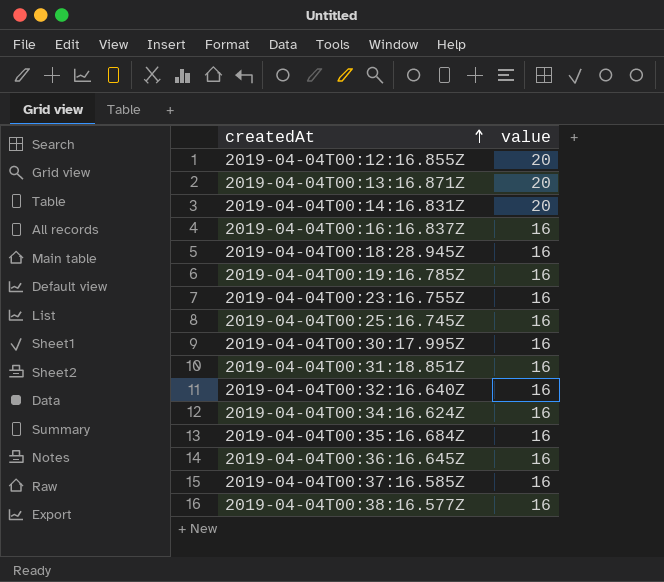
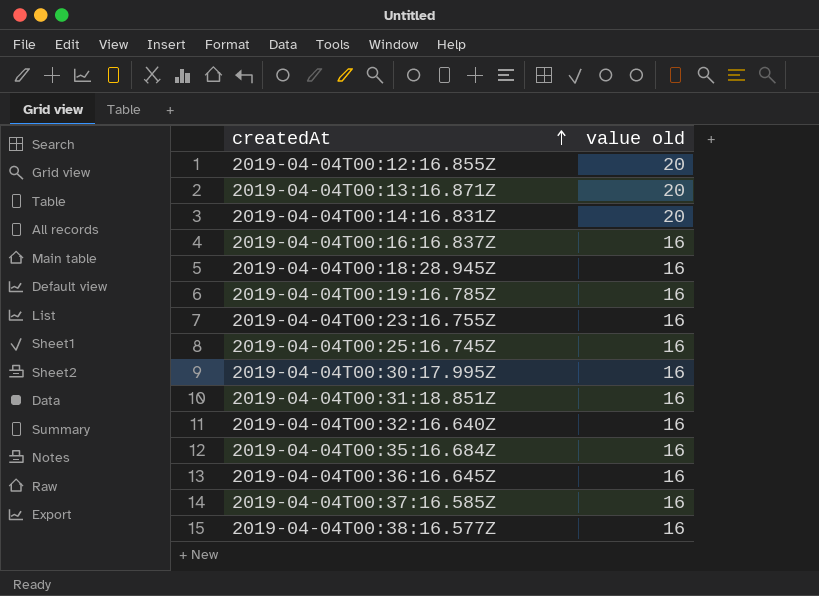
column name: value -> value old
row 2019-04-04T00:34:16.624Z: 16 -> none

